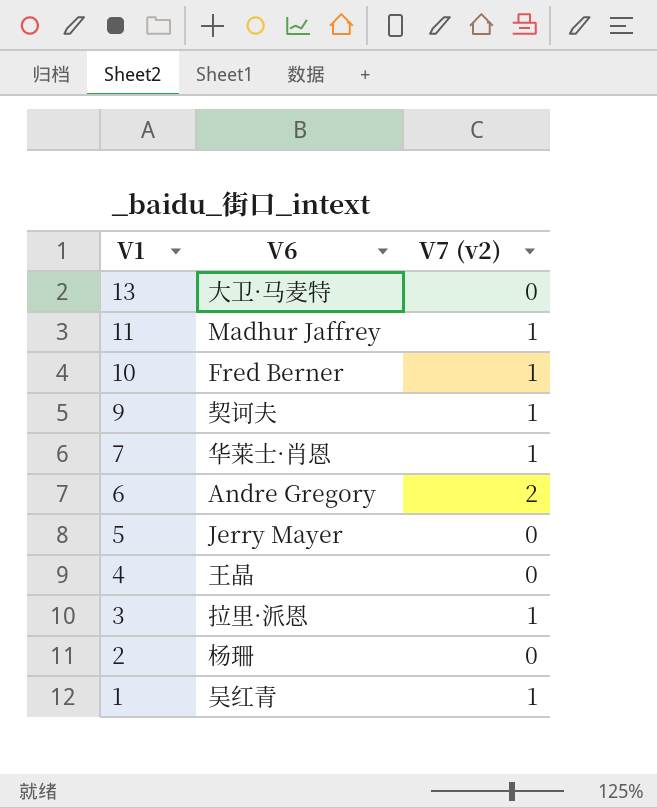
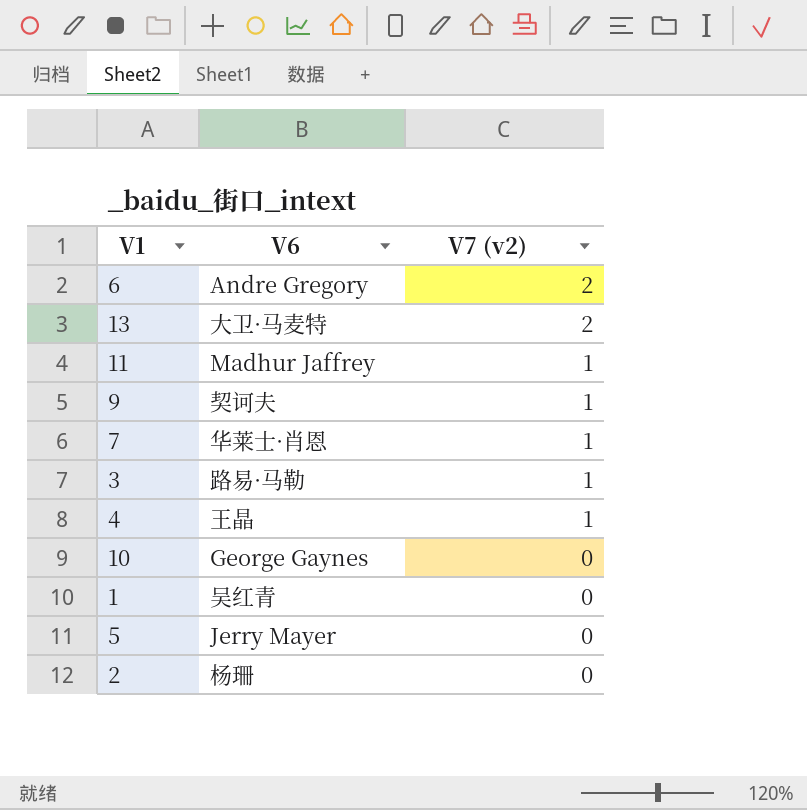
row order: V1 descending -> V7 (v2) descending
13 | V7 (v2): 0 -> 2
3 | V6: 拉里·派恩 -> 路易·马勒
4 | V7 (v2): 0 -> 1
10 | V6: Fred Berner -> George Gaynes
10 | V7 (v2): 1 -> 0
1 | V7 (v2): 1 -> 0

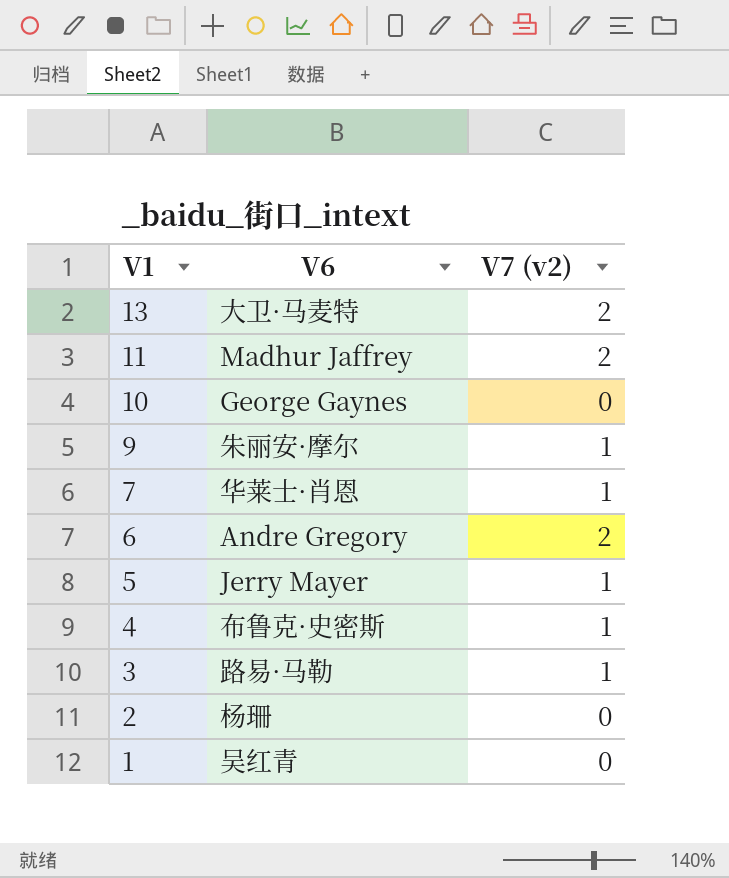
row order: V7 (v2) descending -> V1 descending
11 | V7 (v2): 1 -> 2
9 | V6: 契诃夫 -> 朱丽安·摩尔
5 | V7 (v2): 0 -> 1
4 | V6: 王晶 -> 布鲁克·史密斯

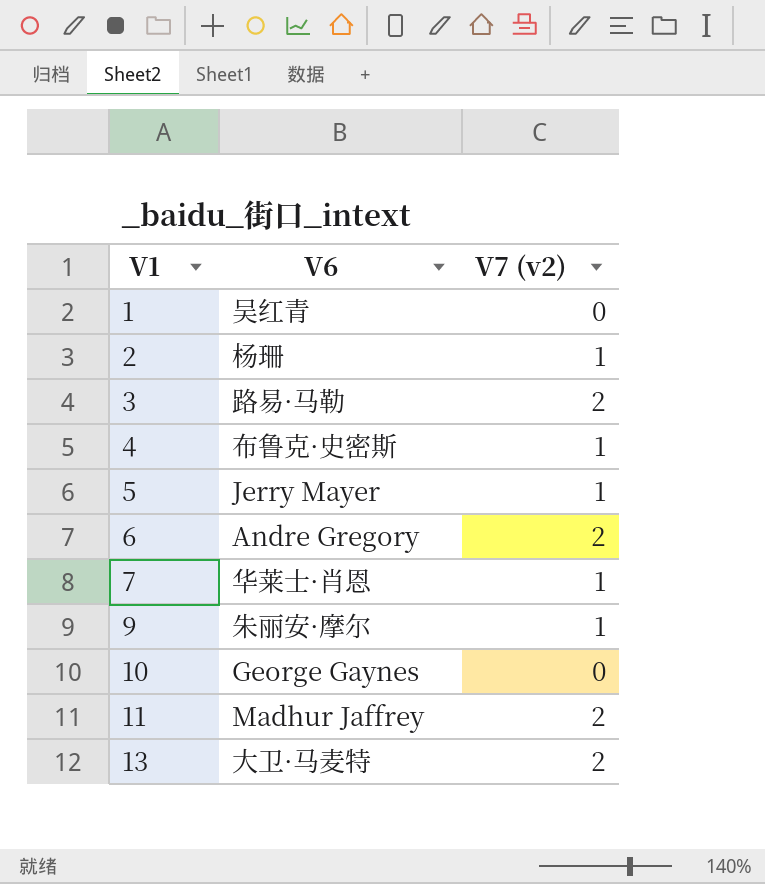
row order: V1 descending -> V1 ascending
2 | V7 (v2): 0 -> 1
3 | V7 (v2): 1 -> 2

